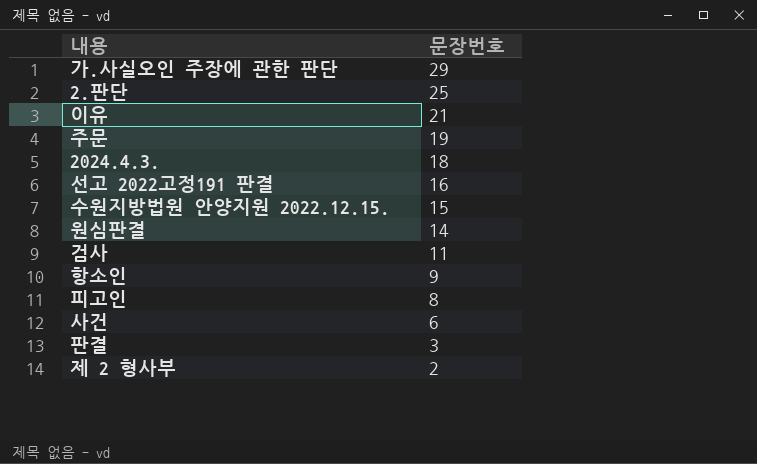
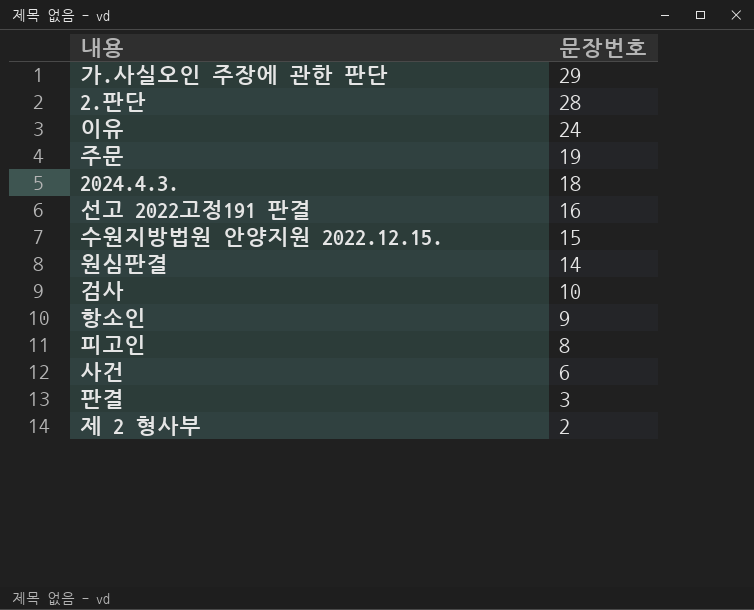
2.판단 | 문장번호: 25 -> 28
이유 | 문장번호: 21 -> 24
검사 | 문장번호: 11 -> 10

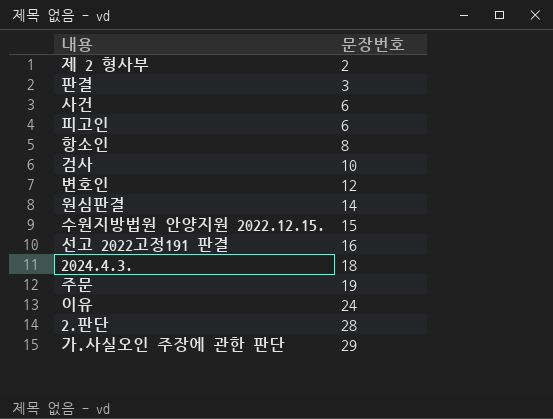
row order: 문장번호 descending -> 문장번호 ascending
피고인 | 문장번호: 8 -> 6
항소인 | 문장번호: 9 -> 8
row 변호인: none -> 12

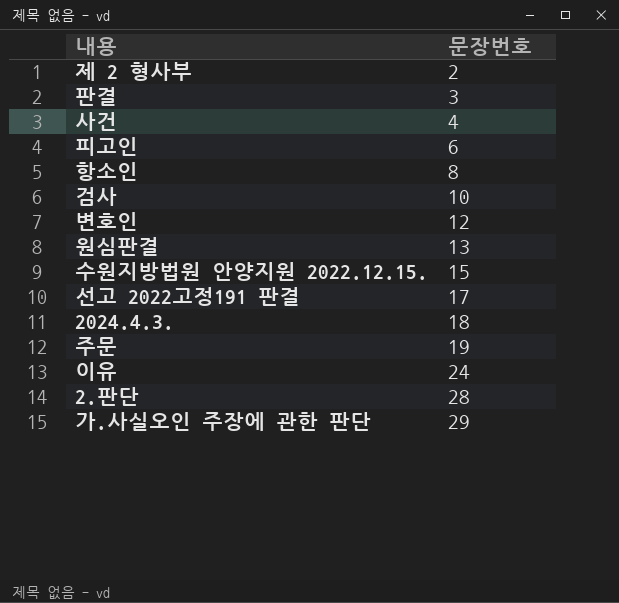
사건 | 문장번호: 6 -> 4
원심판결 | 문장번호: 14 -> 13
선고 2022고정191 판결 | 문장번호: 16 -> 17

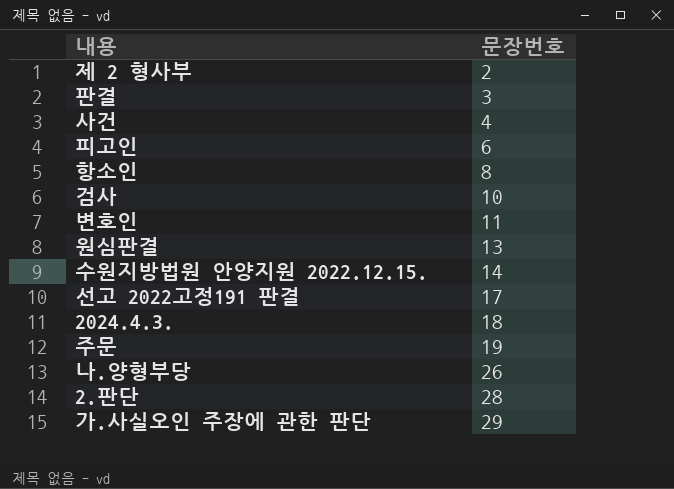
row 이유: 24 -> none
변호인 | 문장번호: 12 -> 11
수원지방법원 안양지원 2022.12.15. | 문장번호: 15 -> 14
row 나.양형부당: none -> 26

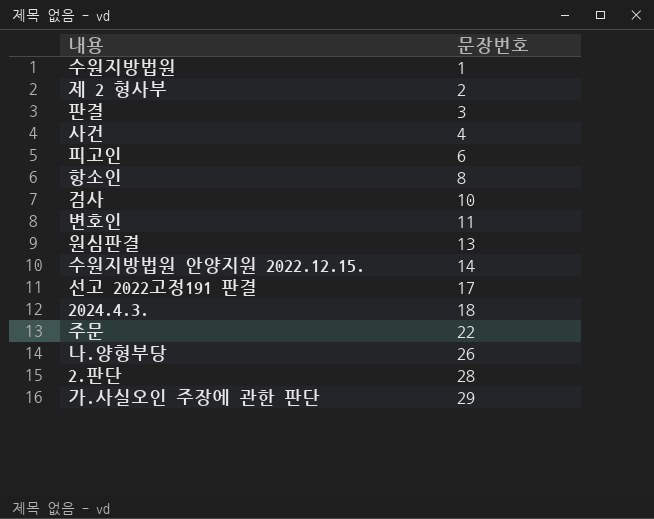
row 수원지방법원: none -> 1
주문 | 문장번호: 19 -> 22

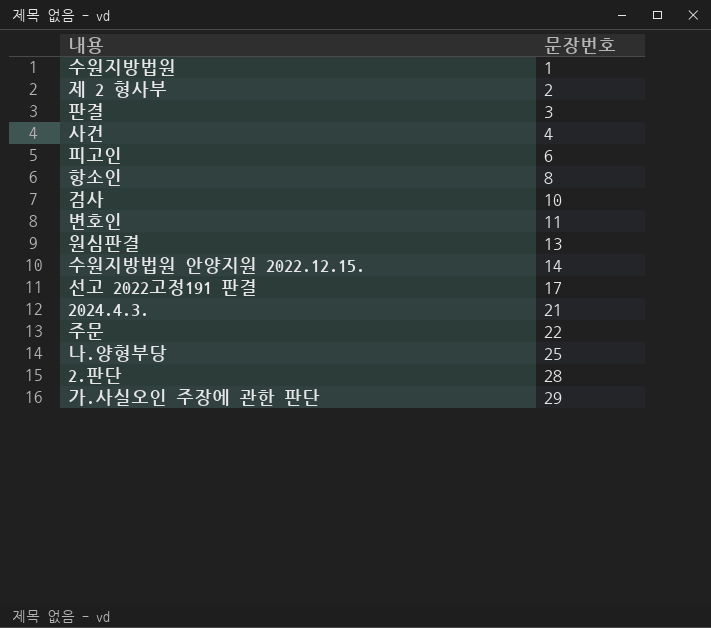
2024.4.3. | 문장번호: 18 -> 21
나.양형부당 | 문장번호: 26 -> 25

